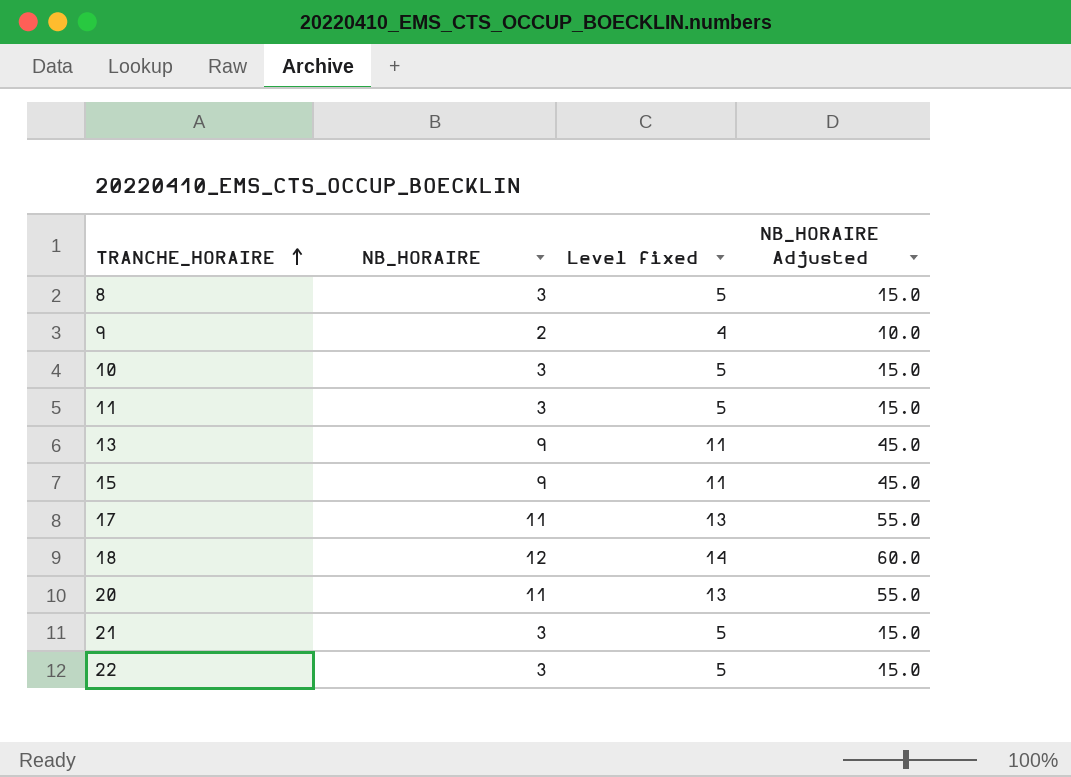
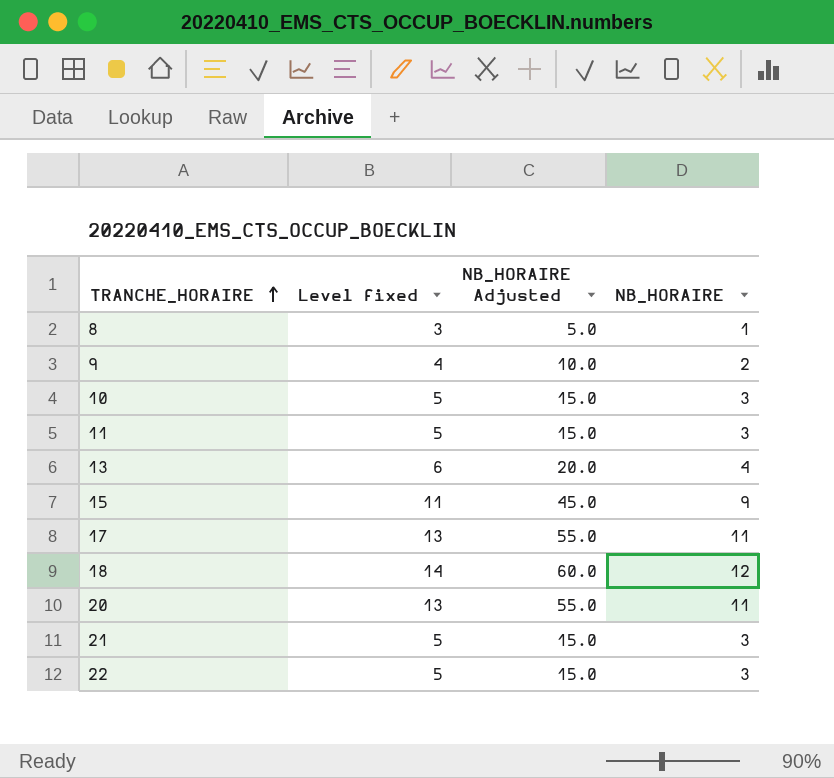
column NB_HORAIRE | position: 2 -> 4
8 | Level fixed: 5 -> 3
8 | NB_HORAIRE Adjusted: 15.0 -> 5.0
8 | NB_HORAIRE: 3 -> 1
13 | Level fixed: 11 -> 6
13 | NB_HORAIRE Adjusted: 45.0 -> 20.0
13 | NB_HORAIRE: 9 -> 4

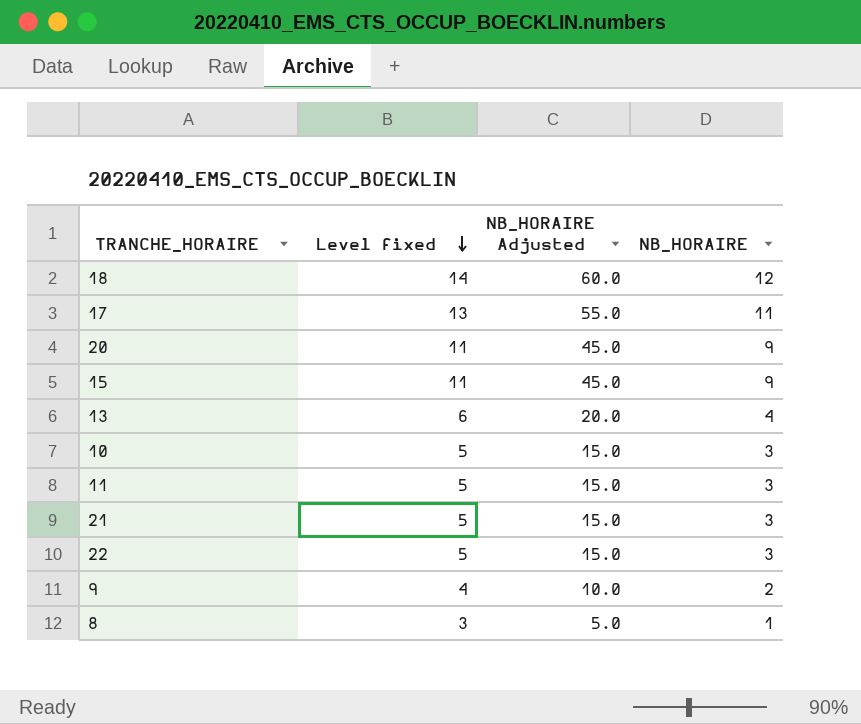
row order: TRANCHE_HORAIRE ascending -> Level fixed descending
20 | Level fixed: 13 -> 11
20 | NB_HORAIRE Adjusted: 55.0 -> 45.0
20 | NB_HORAIRE: 11 -> 9

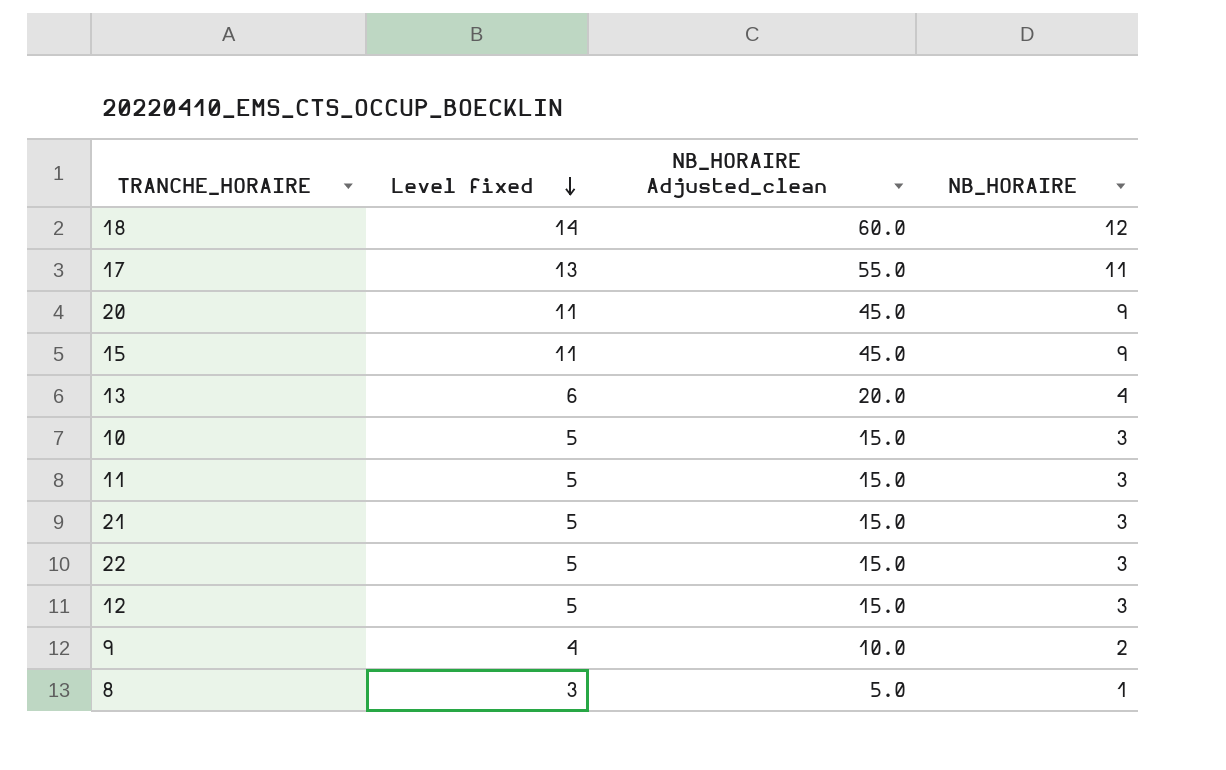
column name: NB_HORAIRE Adjusted -> NB_HORAIRE Adjusted_clean
row 12: none -> 5 | 15.0 | 3

